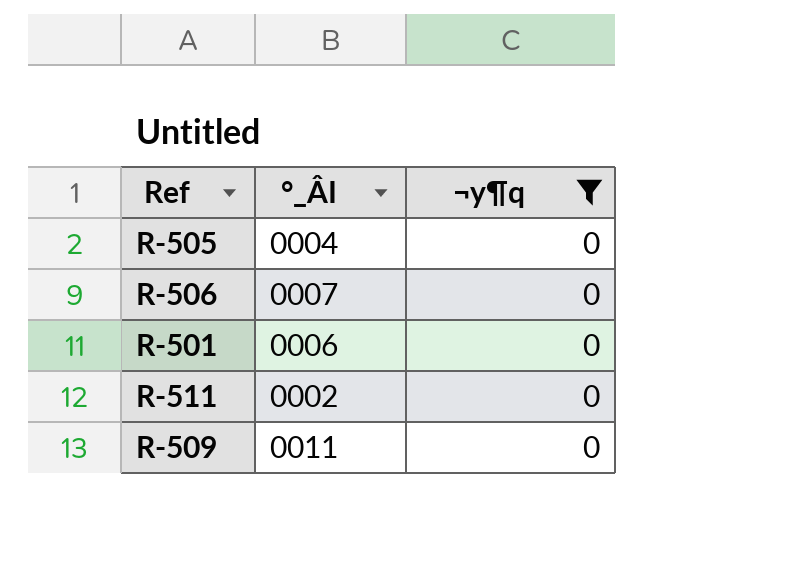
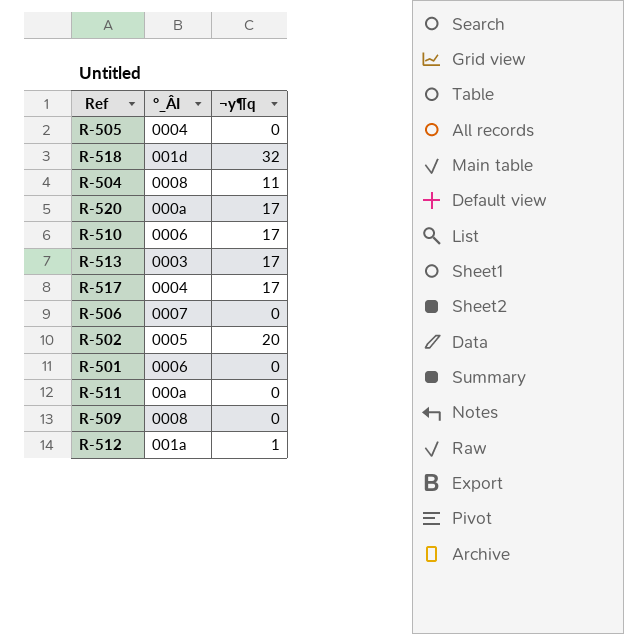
filter: ¬y¶q = 0 -> none
R-511 | °_ÂI: 0002 -> 000a
R-509 | °_ÂI: 0011 -> 0008

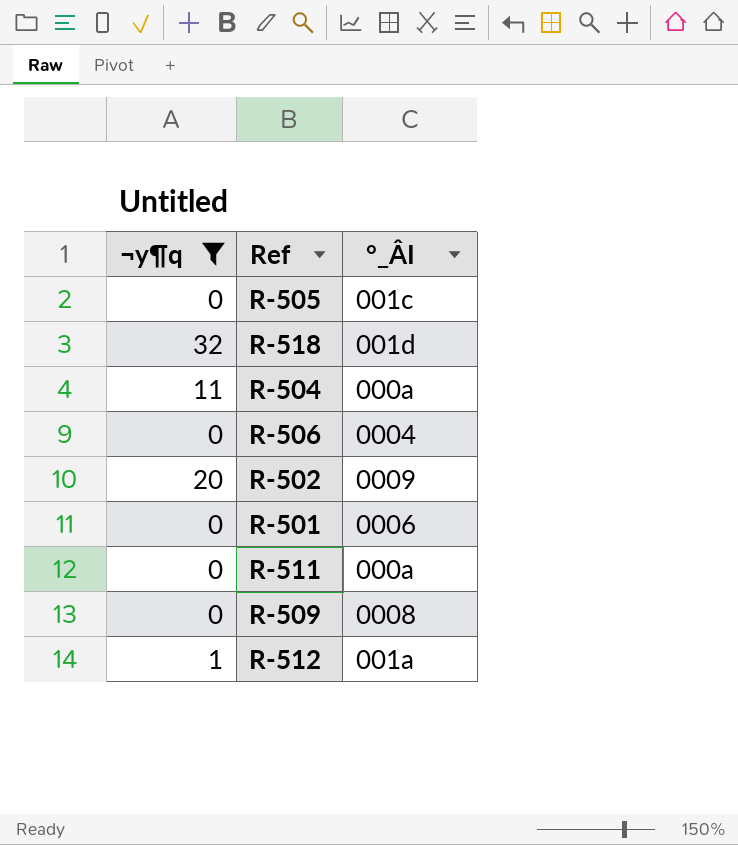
filter: none -> ¬y¶q != 17
column ¬y¶q | position: 3 -> 1
R-505 | °_ÂI: 0004 -> 001c
R-504 | °_ÂI: 0008 -> 000a
R-506 | °_ÂI: 0007 -> 0004
R-502 | °_ÂI: 0005 -> 0009

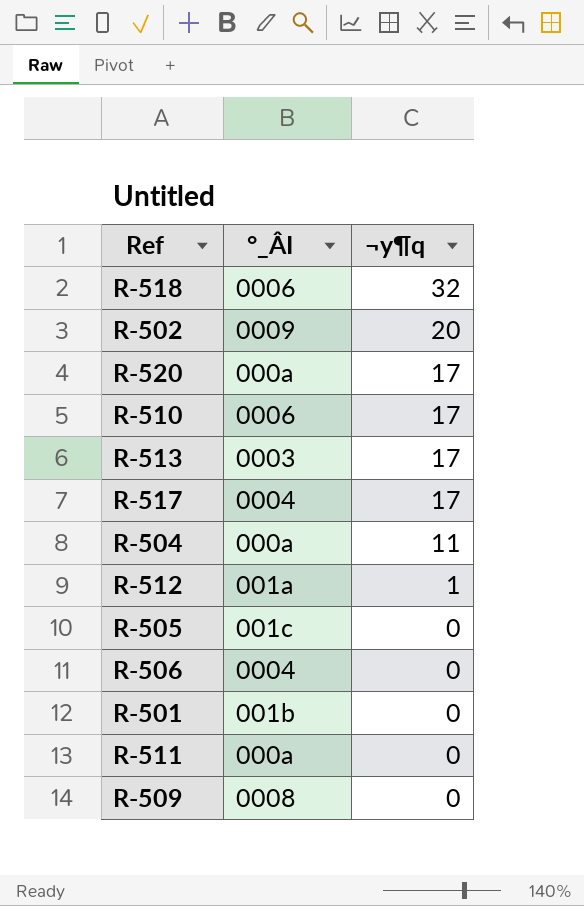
filter: ¬y¶q != 17 -> none
row order: none -> ¬y¶q descending
column ¬y¶q | position: 1 -> 3
R-518 | °_ÂI: 001d -> 0006
R-501 | °_ÂI: 0006 -> 001b

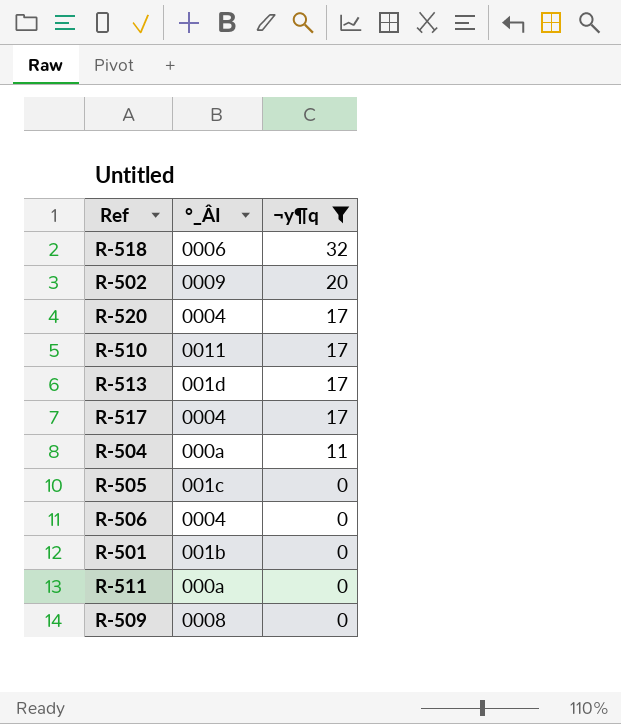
filter: none -> ¬y¶q != 1
R-520 | °_ÂI: 000a -> 0004
R-510 | °_ÂI: 0006 -> 0011
R-513 | °_ÂI: 0003 -> 001d

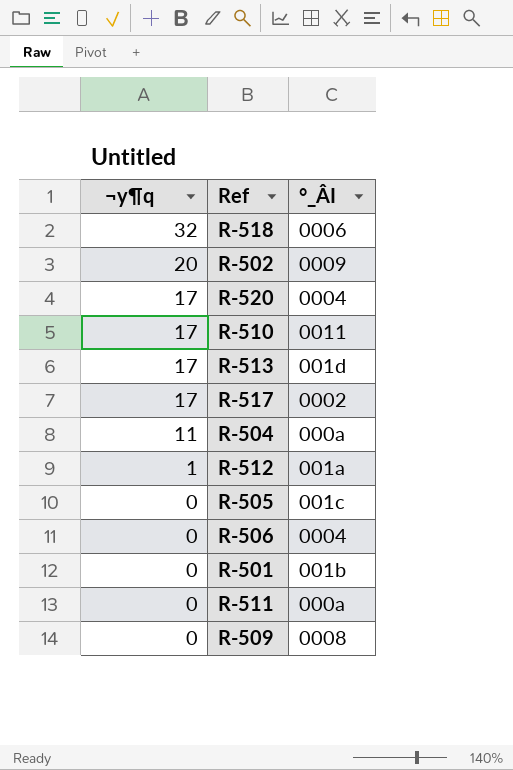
filter: ¬y¶q != 1 -> none
column ¬y¶q | position: 3 -> 1
R-517 | °_ÂI: 0004 -> 0002

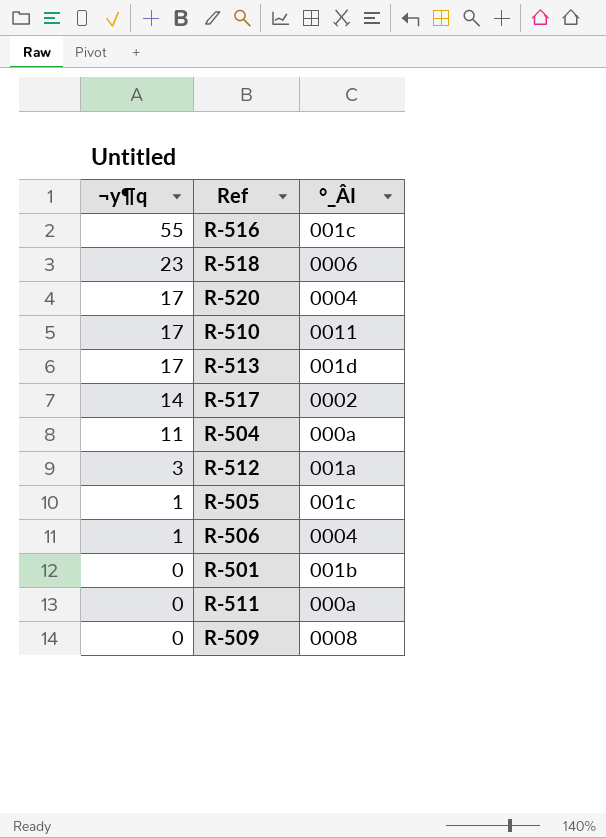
row R-502: 20 | 0009 -> none
row R-516: none -> 55 | 001c
R-518 | ¬y¶q: 32 -> 23
R-517 | ¬y¶q: 17 -> 14
R-512 | ¬y¶q: 1 -> 3
R-505 | ¬y¶q: 0 -> 1
R-506 | ¬y¶q: 0 -> 1

